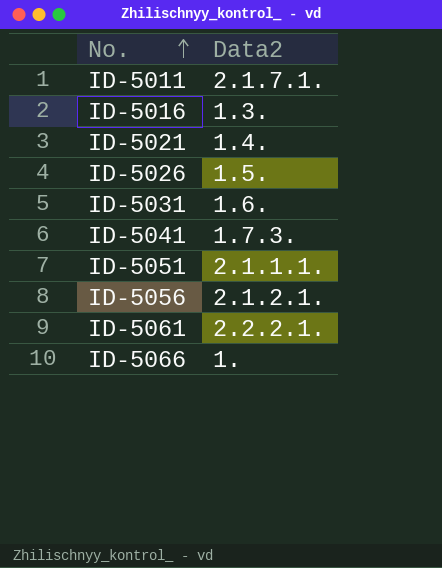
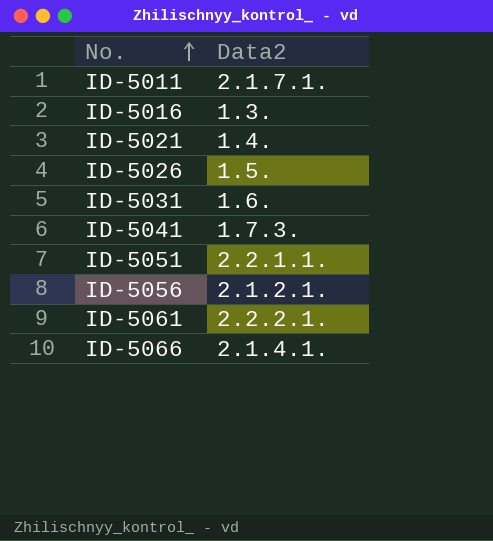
ID-5051 | Data2: 2.1.1.1. -> 2.2.1.1.
ID-5066 | Data2: 1. -> 2.1.4.1.

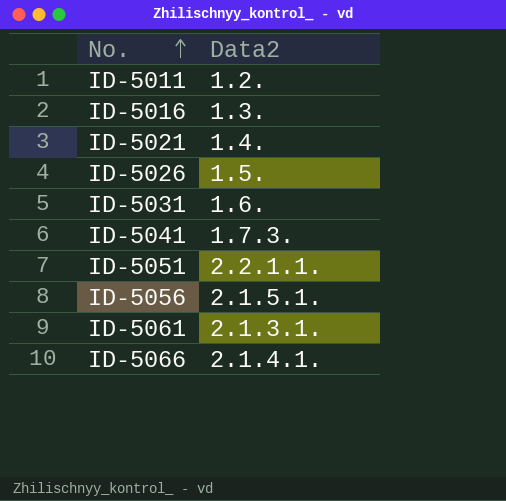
ID-5011 | Data2: 2.1.7.1. -> 1.2.
ID-5056 | Data2: 2.1.2.1. -> 2.1.5.1.
ID-5061 | Data2: 2.2.2.1. -> 2.1.3.1.

